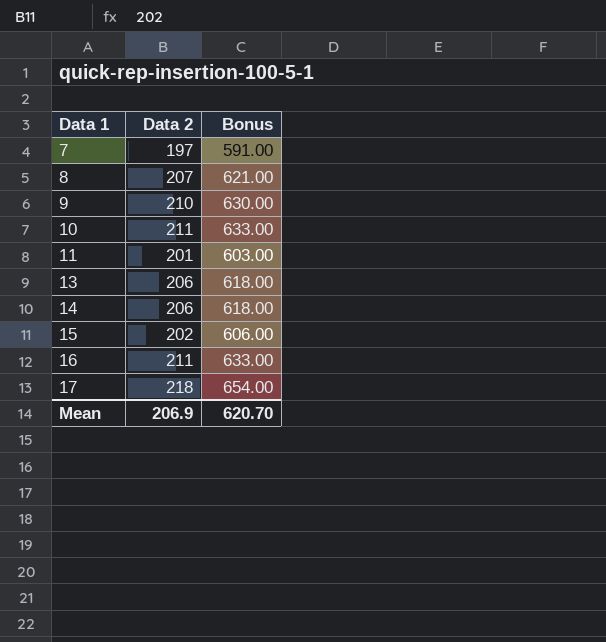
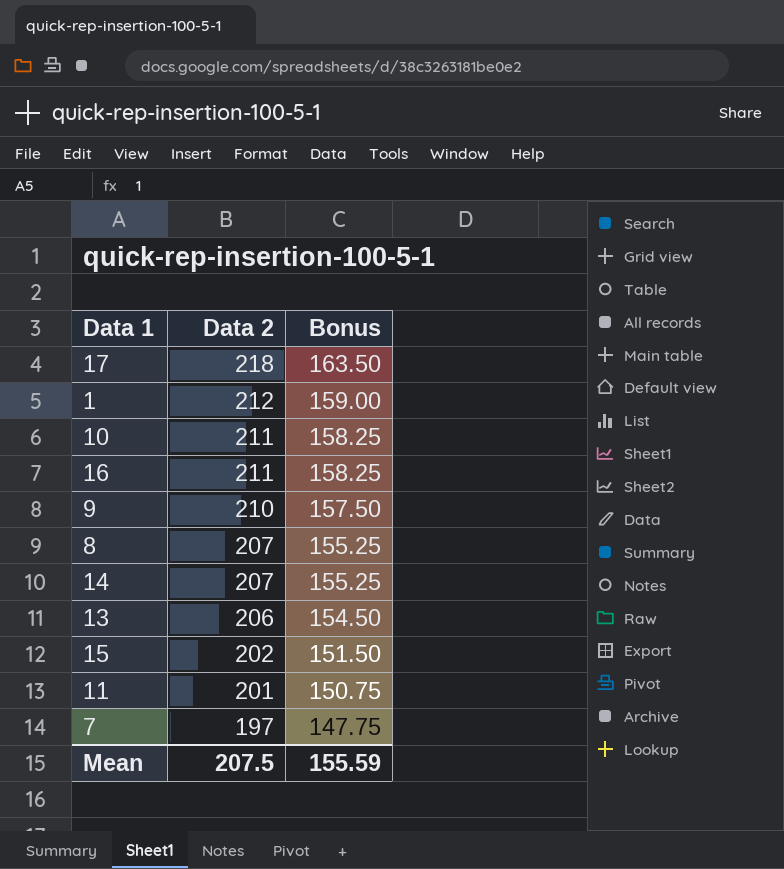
row order: Data 1 ascending -> Data 2 descending
column Bonus | formula: [Data 2] * 3 -> [Data 2] * 0.75
row 1: none -> 212 | 159.00
14 | Data 2: 206 -> 207
Mean | Data 2: 206.9 -> 207.5
Mean | Bonus: 620.70 -> 155.59

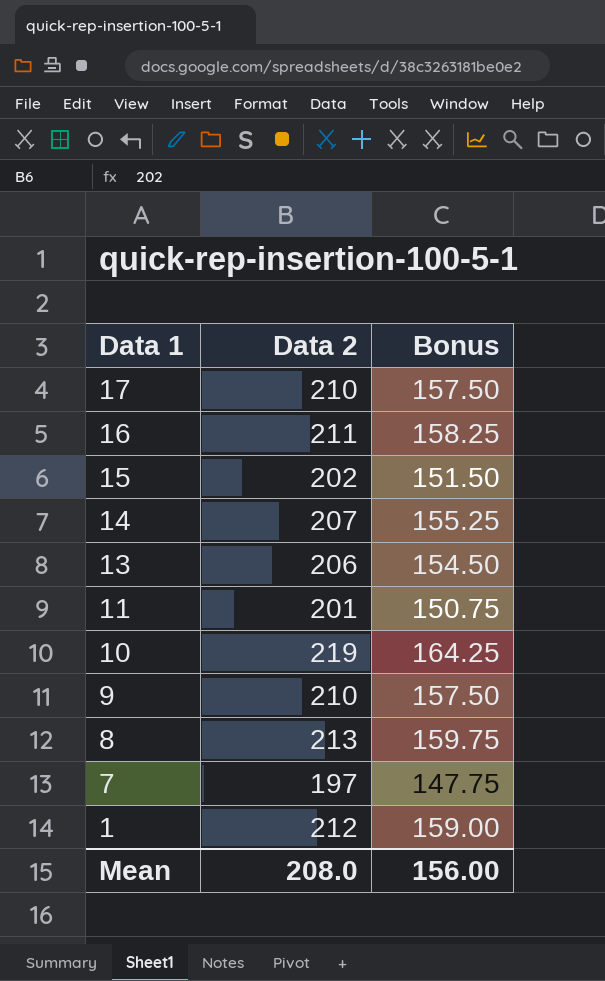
row order: Data 2 descending -> Data 1 descending
17 | Data 2: 218 -> 210
17 | Bonus: 163.50 -> 157.50
10 | Data 2: 211 -> 219
10 | Bonus: 158.25 -> 164.25
8 | Data 2: 207 -> 213
8 | Bonus: 155.25 -> 159.75
Mean | Data 2: 207.5 -> 208.0
Mean | Bonus: 155.59 -> 156.00

